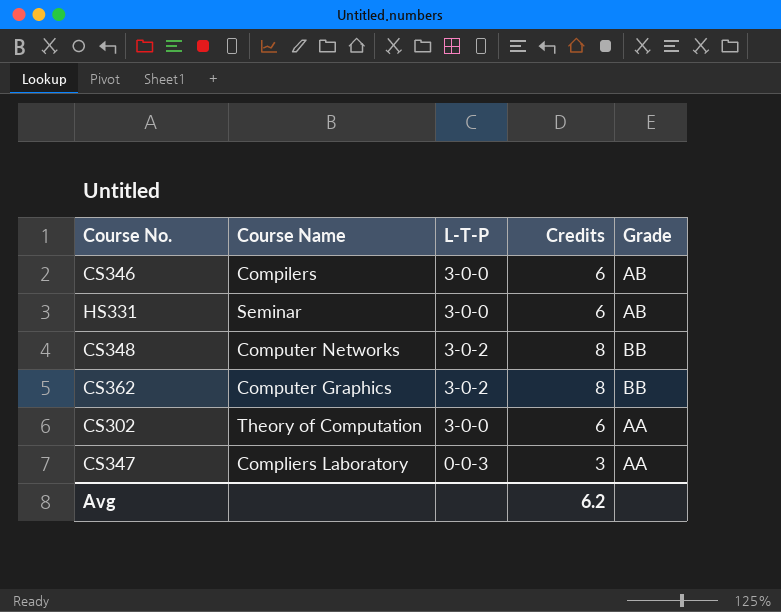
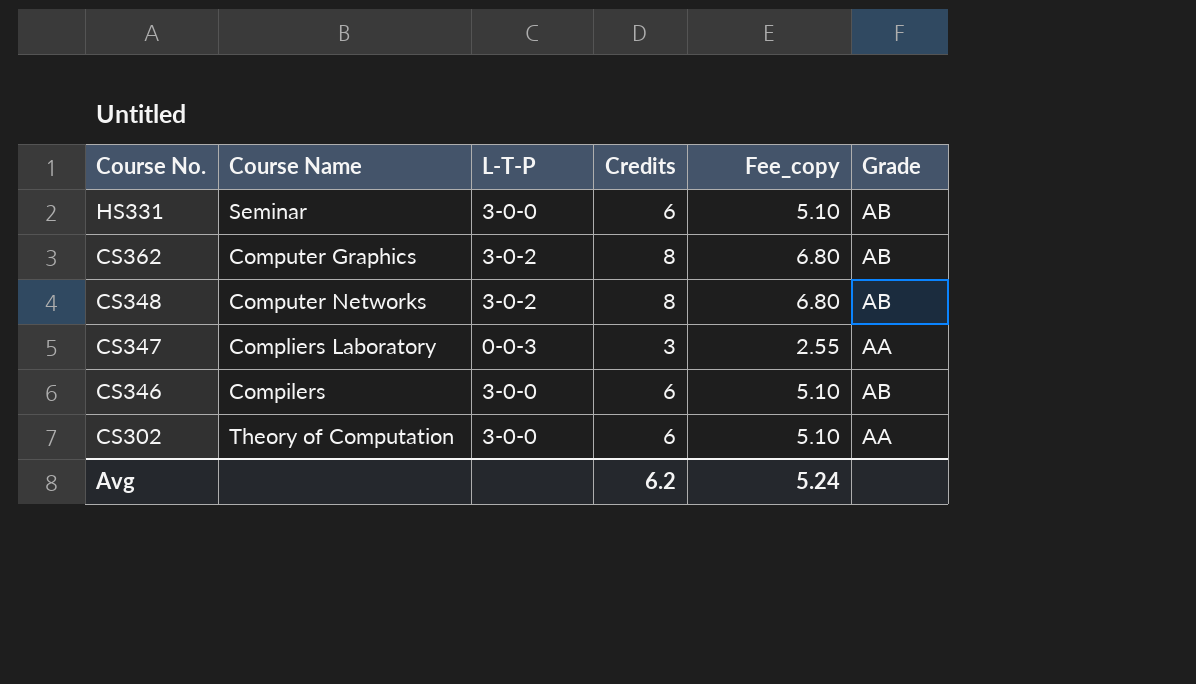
row order: none -> Course No. descending
column Fee_copy | formula: none -> [Credits] * 0.85
CS362 | Grade: BB -> AB
CS348 | Grade: BB -> AB

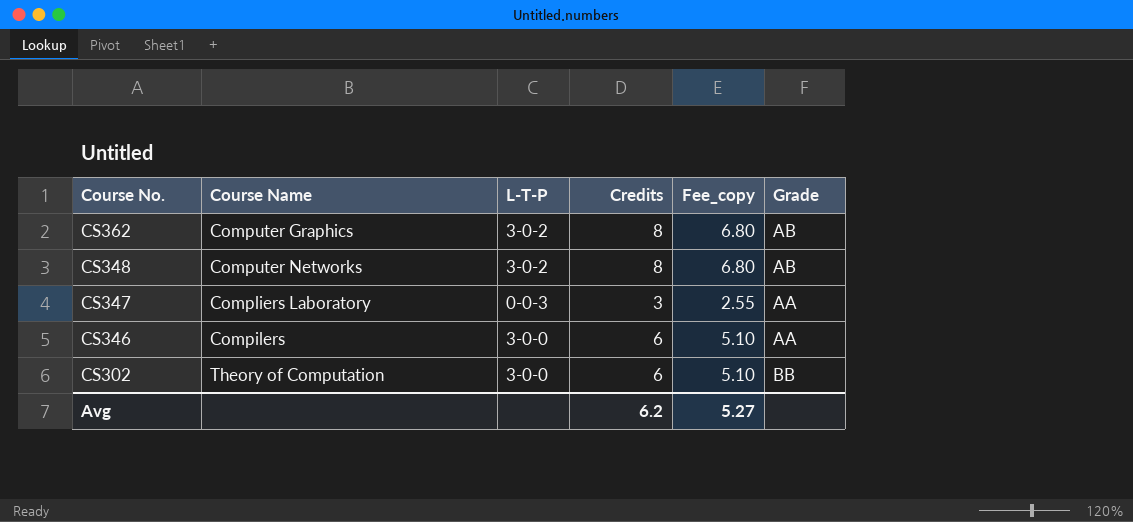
row HS331: Seminar | 3-0-0 | 6 | 5.10 | AB -> none
CS346 | Grade: AB -> AA
CS302 | Grade: AA -> BB
Avg | Fee_copy: 5.24 -> 5.27

